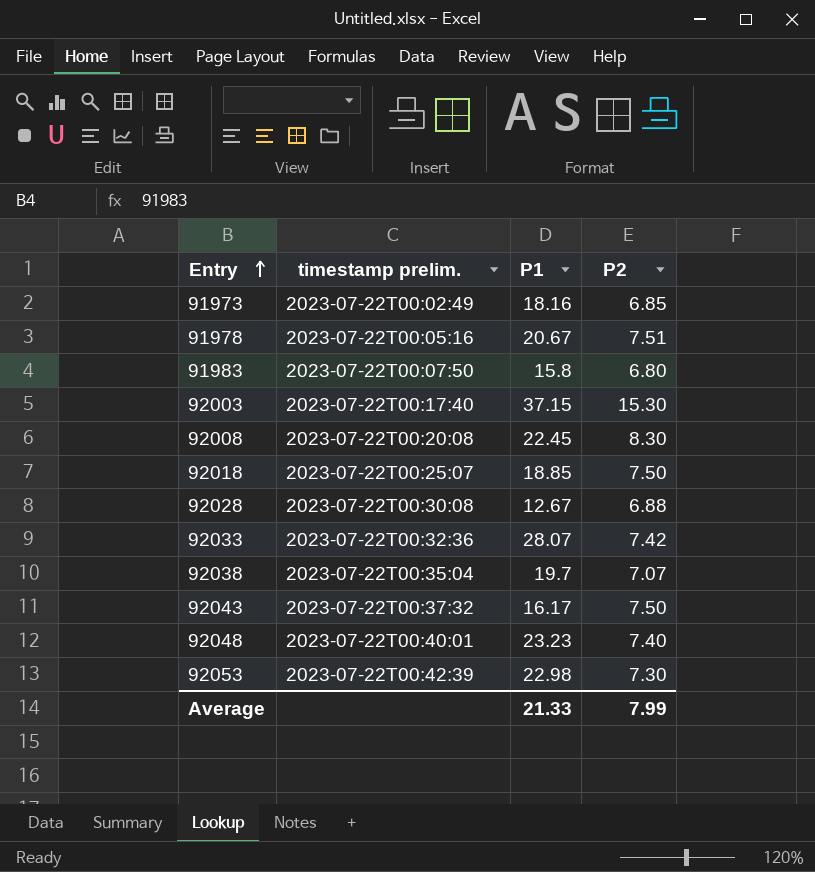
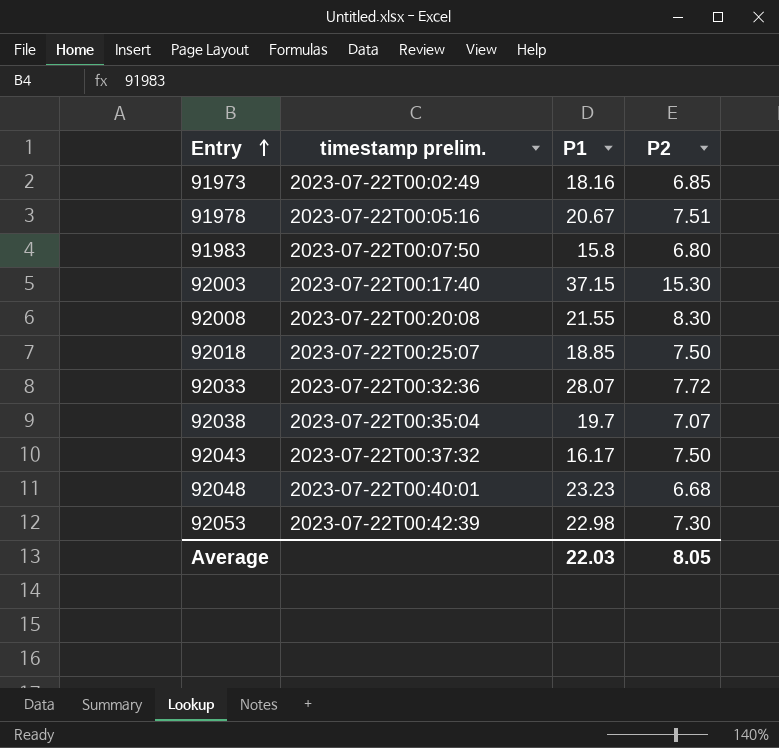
row 92028: 2023-07-22T00:30:08 | 12.67 | 6.88 -> none
92008 | P1: 22.45 -> 21.55
92033 | P2: 7.42 -> 7.72
92048 | P2: 7.40 -> 6.68
Average | P1: 21.33 -> 22.03
Average | P2: 7.99 -> 8.05

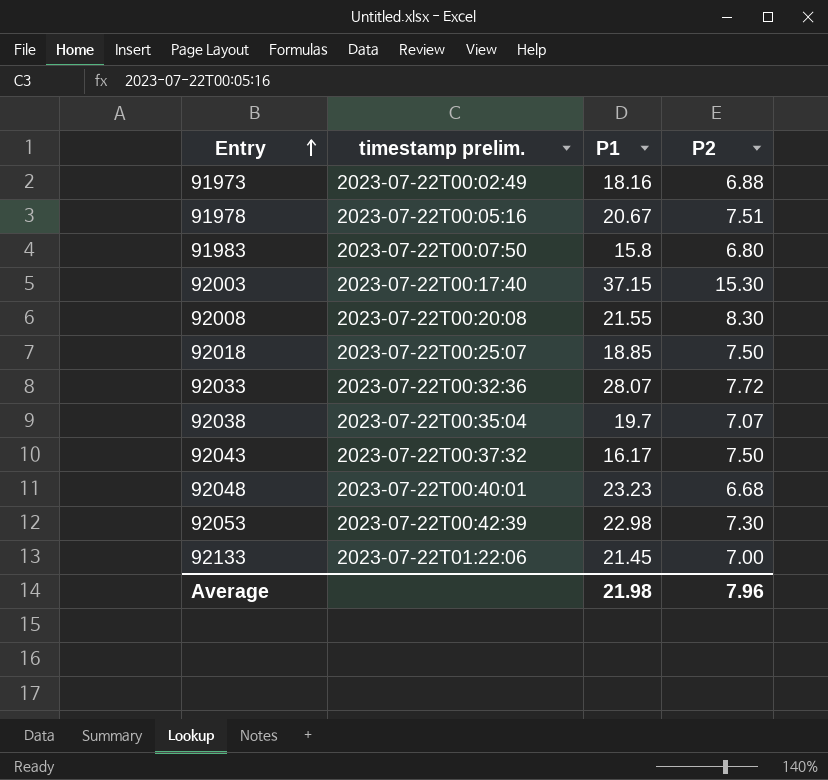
91973 | P2: 6.85 -> 6.88
row 92133: none -> 2023-07-22T01:22:06 | 21.45 | 7.00
Average | P1: 22.03 -> 21.98
Average | P2: 8.05 -> 7.96

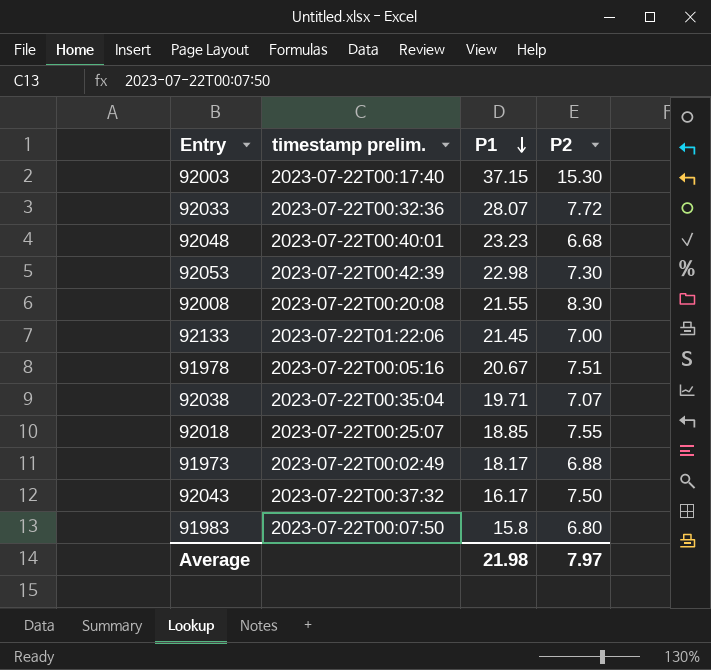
row order: Entry ascending -> P1 descending
92038 | P1: 19.7 -> 19.71
92018 | P2: 7.50 -> 7.55
91973 | P1: 18.16 -> 18.17
Average | P2: 7.96 -> 7.97

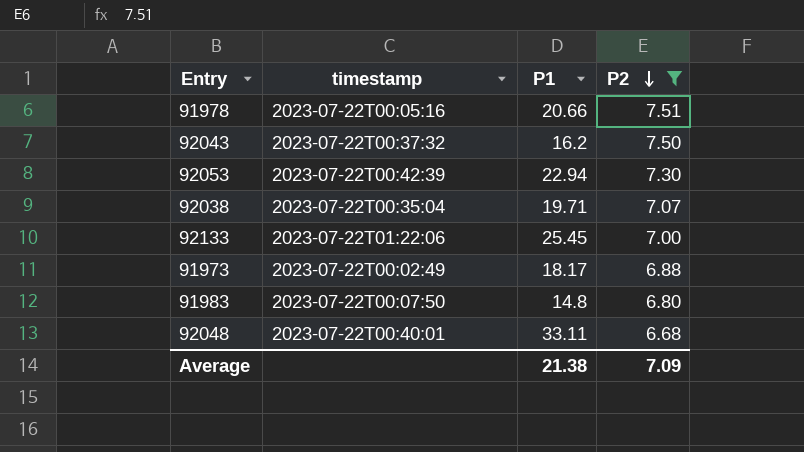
filter: none -> P2 <= 7.51
row order: P1 descending -> P2 descending
column name: timestamp prelim. -> timestamp
91978 | P1: 20.67 -> 20.66
92043 | P1: 16.17 -> 16.2
92053 | P1: 22.98 -> 22.94
92133 | P1: 21.45 -> 25.45
91983 | P1: 15.8 -> 14.8
92048 | P1: 23.23 -> 33.11
Average | P1: 21.98 -> 21.38
Average | P2: 7.97 -> 7.09

